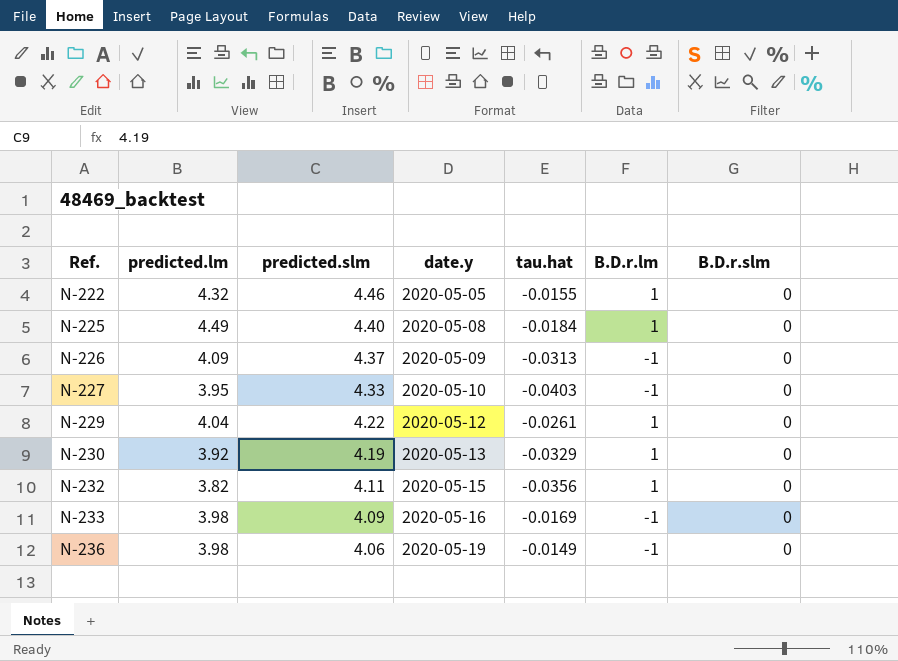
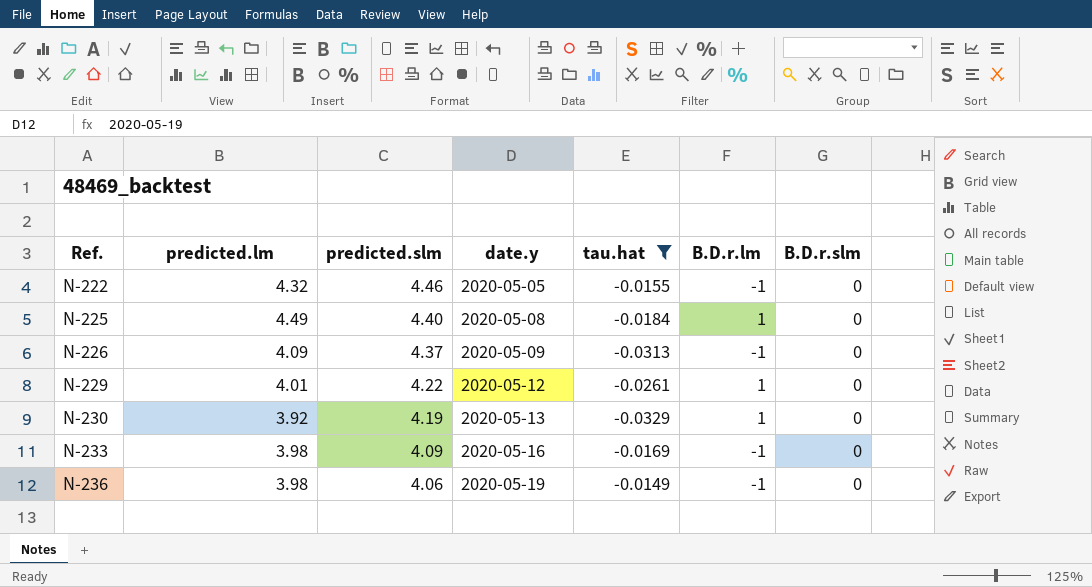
filter: none -> tau.hat >= -0.0329
N-222 | B.D.r.lm: 1 -> -1
N-229 | predicted.lm: 4.04 -> 4.01

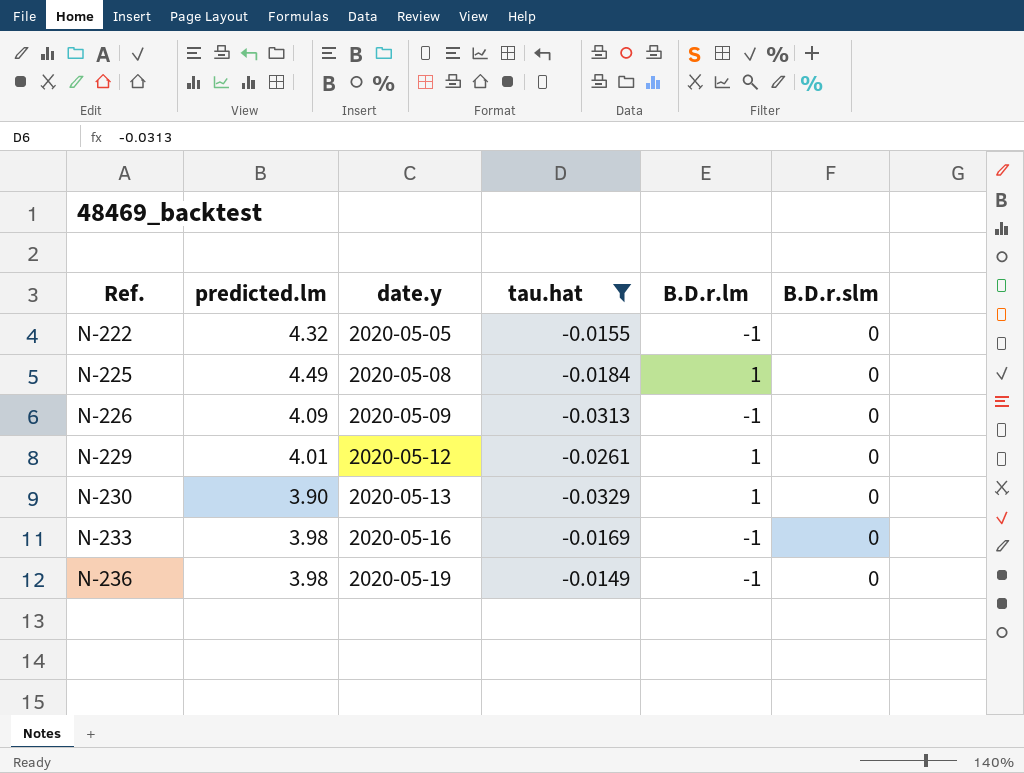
column predicted.slm | position: 3 -> none
N-230 | predicted.lm: 3.92 -> 3.90

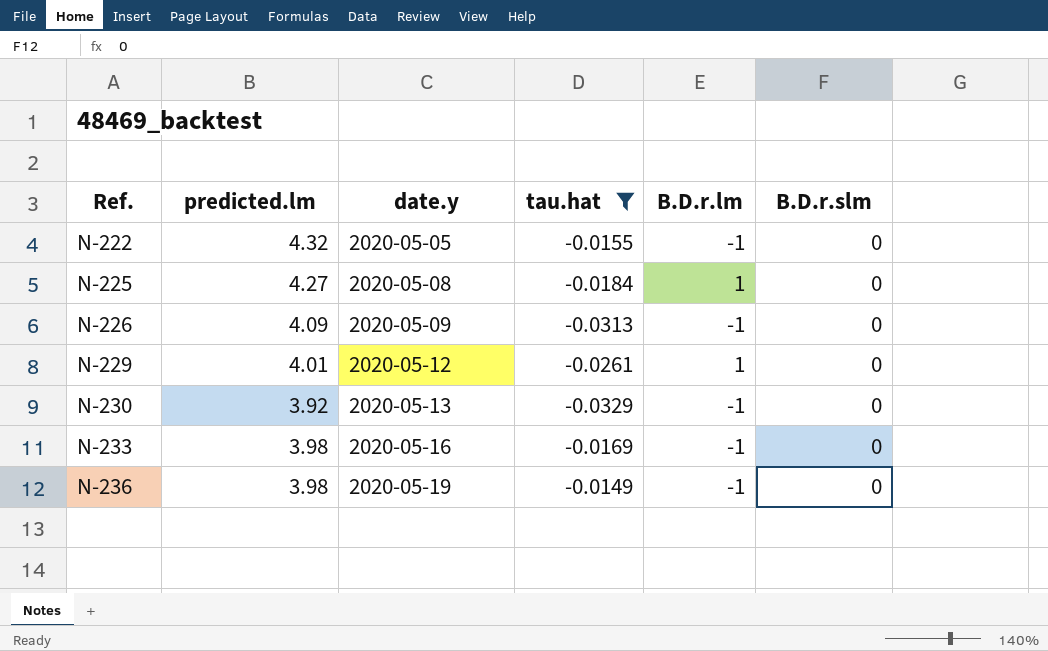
N-225 | predicted.lm: 4.49 -> 4.27
N-230 | predicted.lm: 3.90 -> 3.92
N-230 | B.D.r.lm: 1 -> -1

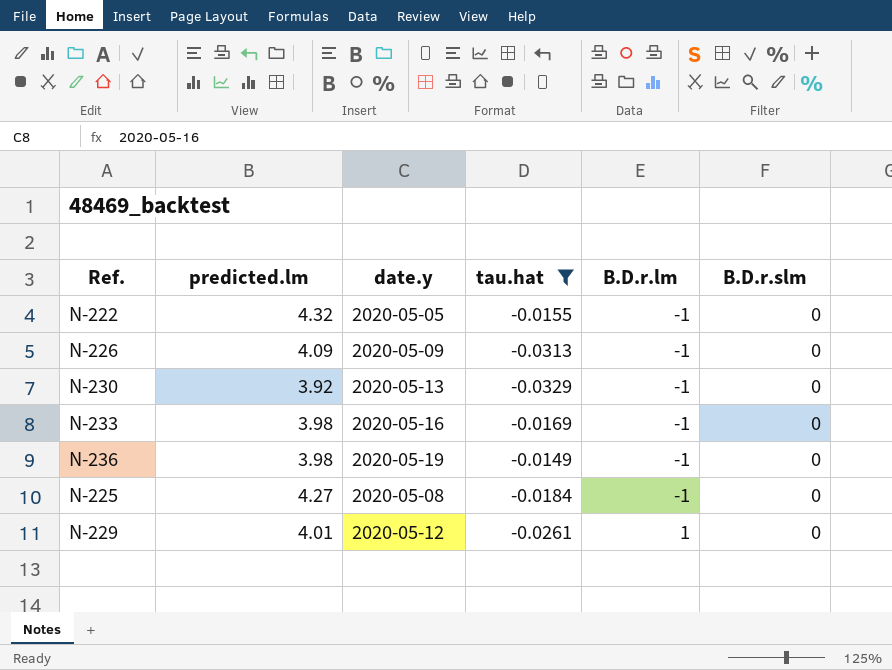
row order: Ref. ascending -> B.D.r.lm ascending
N-225 | B.D.r.lm: 1 -> -1

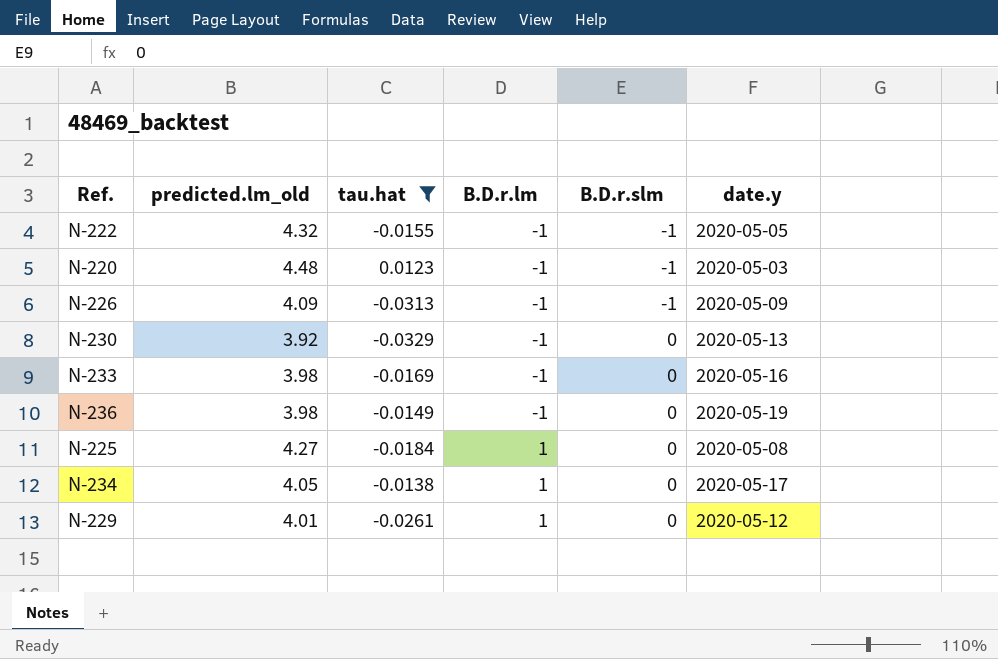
column name: predicted.lm -> predicted.lm_old
column date.y | position: 3 -> 6
N-222 | B.D.r.slm: 0 -> -1
row N-220: none -> 4.48 | 0.0123 | -1 | -1 | 2020-05-03
N-226 | B.D.r.slm: 0 -> -1
N-225 | B.D.r.lm: -1 -> 1
row N-234: none -> 4.05 | -0.0138 | 1 | 0 | 2020-05-17

